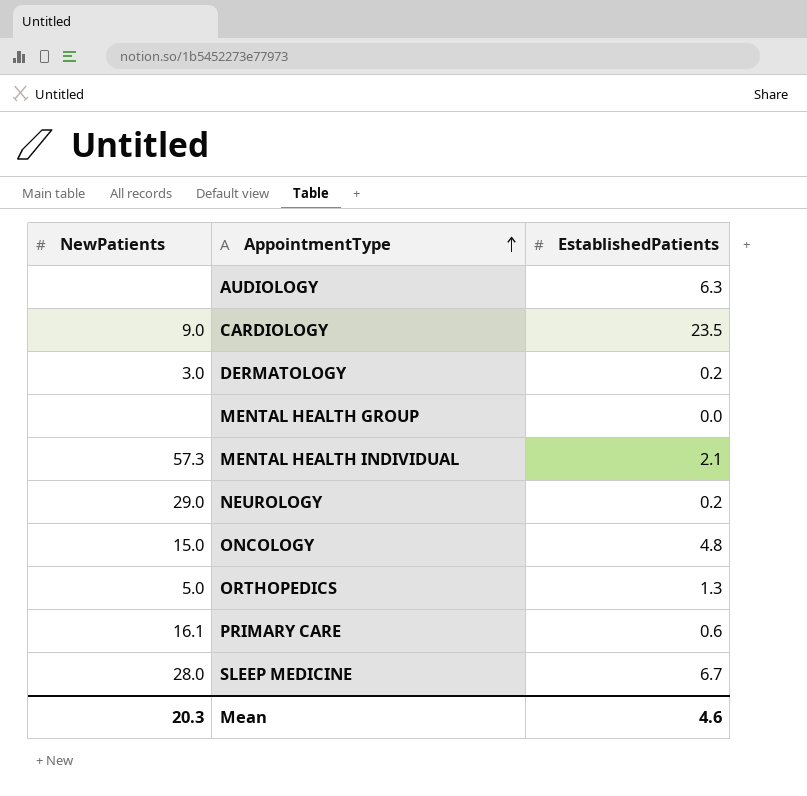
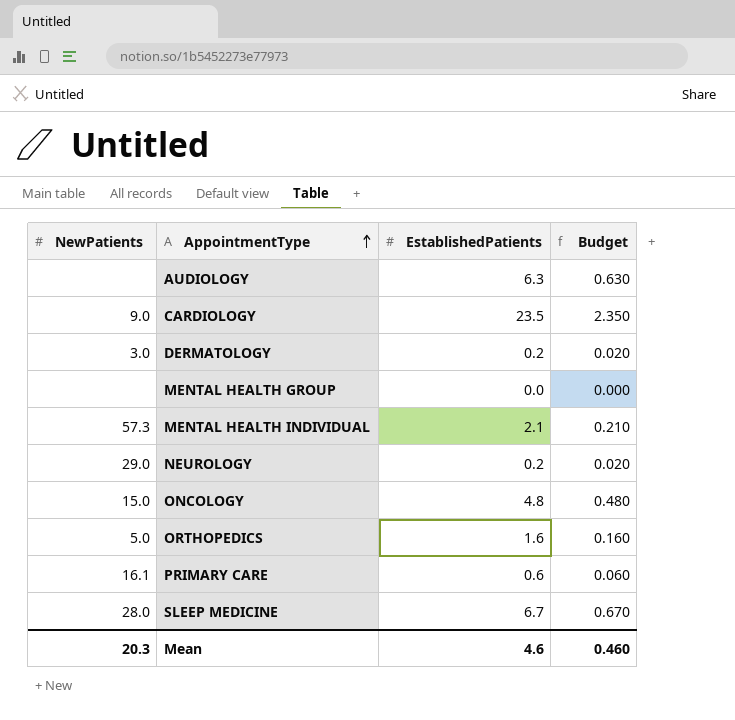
column Budget | formula: none -> [EstablishedPatients] * 0.1
ORTHOPEDICS | EstablishedPatients: 1.3 -> 1.6

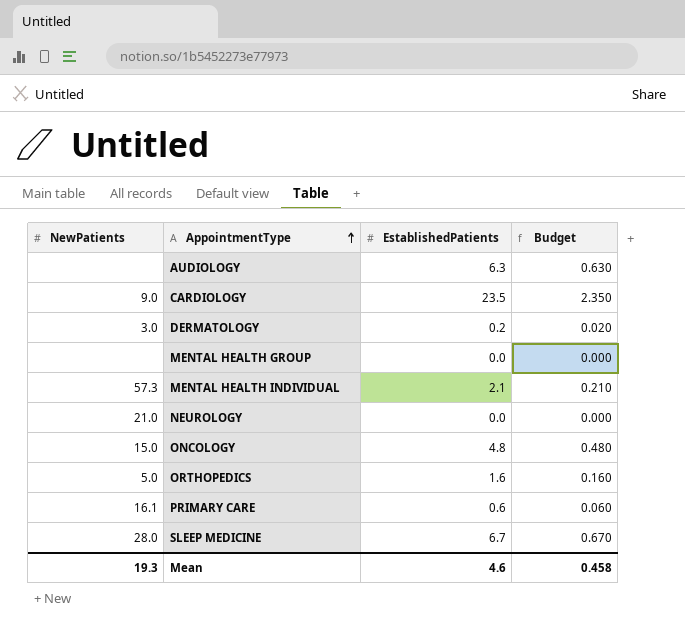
NEUROLOGY | NewPatients: 29.0 -> 21.0
NEUROLOGY | EstablishedPatients: 0.2 -> 0.0
NEUROLOGY | Budget: 0.020 -> 0.000
Mean | NewPatients: 20.3 -> 19.3
Mean | Budget: 0.460 -> 0.458

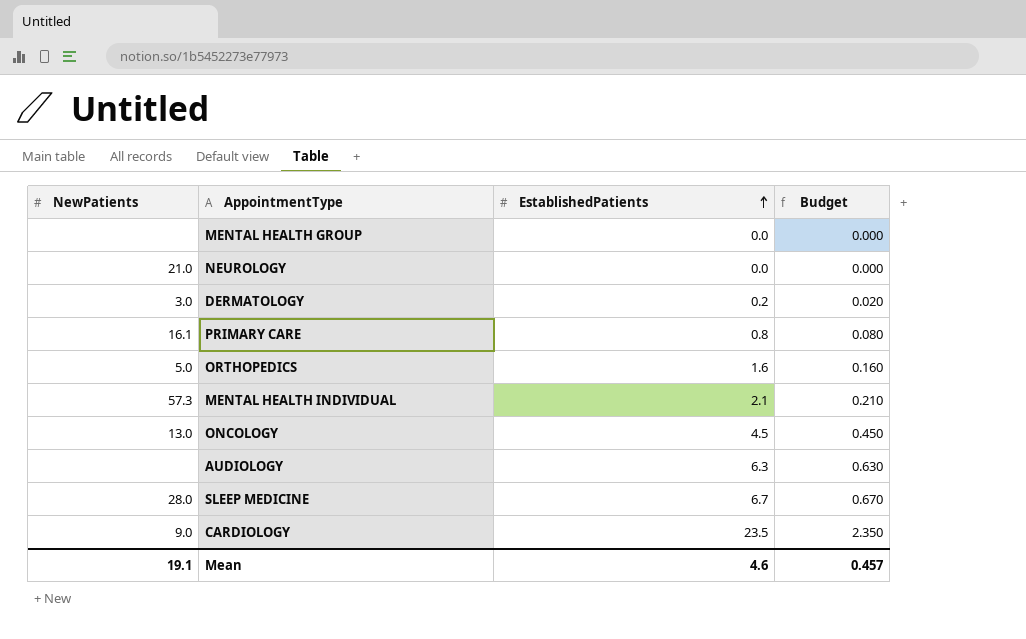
row order: AppointmentType ascending -> EstablishedPatients ascending
PRIMARY CARE | EstablishedPatients: 0.6 -> 0.8
PRIMARY CARE | Budget: 0.060 -> 0.080
ONCOLOGY | NewPatients: 15.0 -> 13.0
ONCOLOGY | EstablishedPatients: 4.8 -> 4.5
ONCOLOGY | Budget: 0.480 -> 0.450
Mean | NewPatients: 19.3 -> 19.1
Mean | Budget: 0.458 -> 0.457

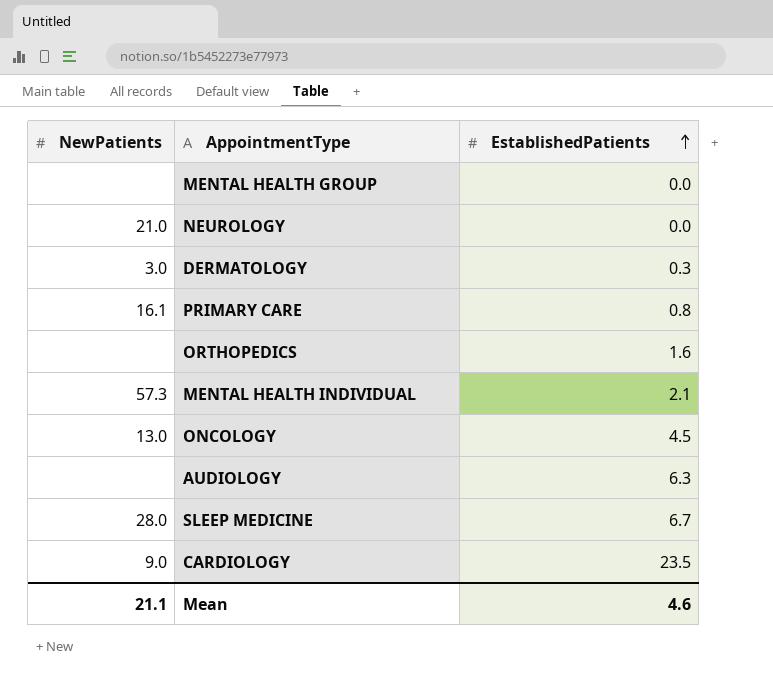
column Budget | formula: [EstablishedPatients] * 0.1 -> none
DERMATOLOGY | EstablishedPatients: 0.2 -> 0.3
ORTHOPEDICS | NewPatients: 5.0 -> none
Mean | NewPatients: 19.1 -> 21.1

